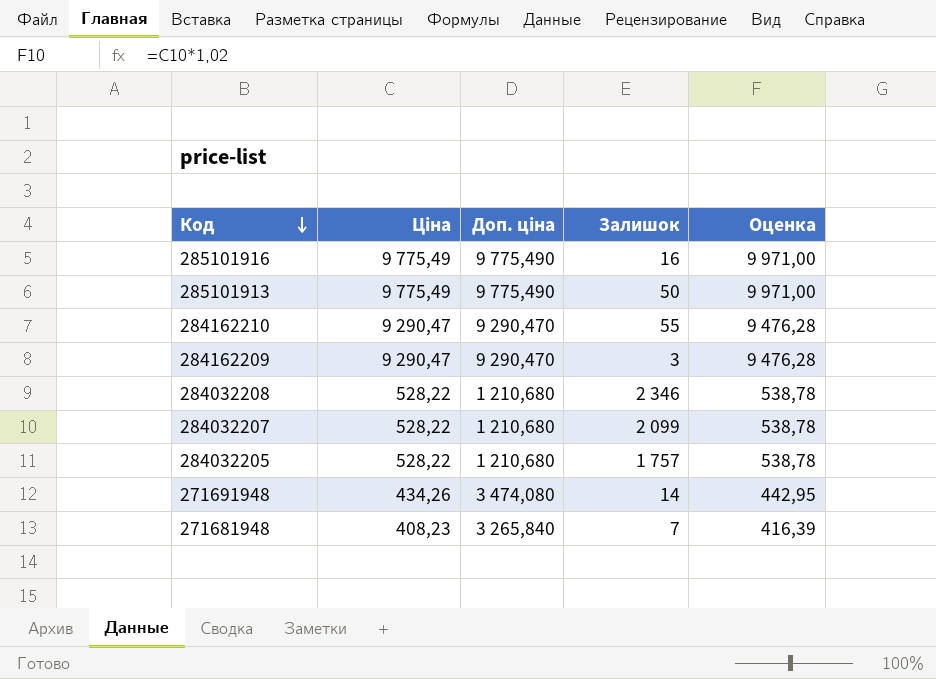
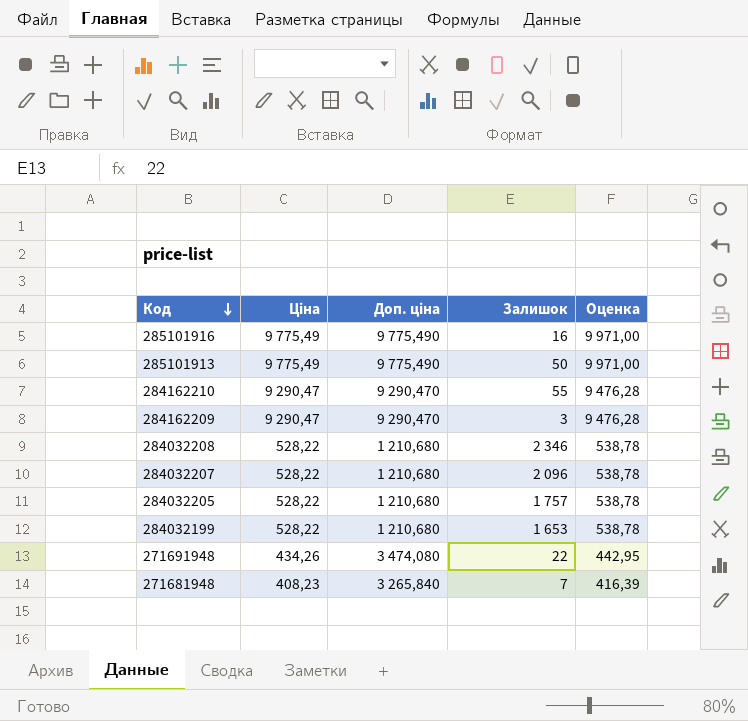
284032207 | Залишок: 2 099 -> 2 096
row 284032199: none -> 528,22 | 1 210,680 | 1 653 | 538,78
271691948 | Залишок: 14 -> 22

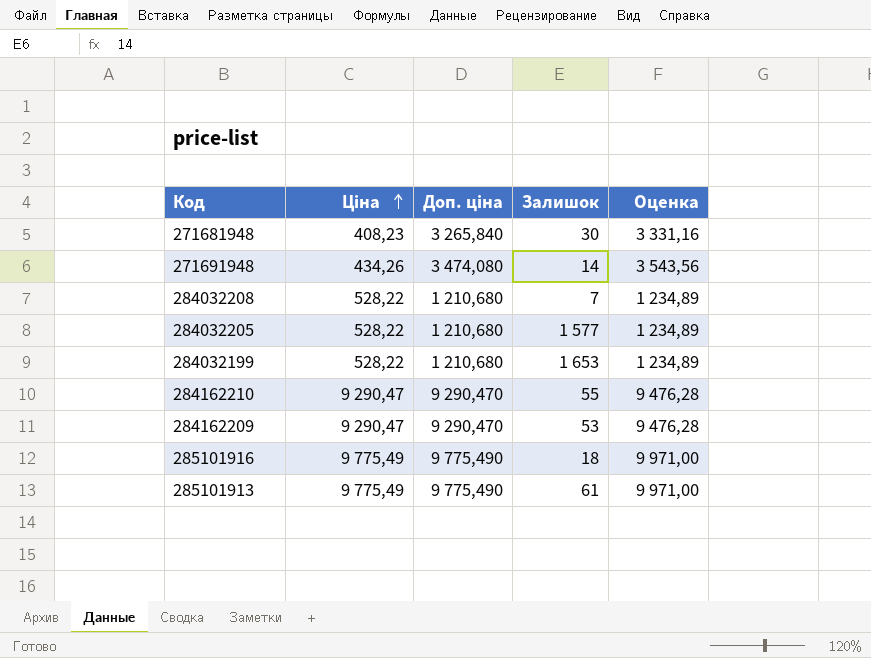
row order: Код descending -> Ціна ascending
column Оценка | formula: [Ціна] * 1,02 -> [Доп. ціна] * 1,02
row 284032207: 528,22 | 1 210,680 | 2 096 | 538,78 -> none
271681948 | Залишок: 7 -> 30
271691948 | Залишок: 22 -> 14
284032208 | Залишок: 2 346 -> 7
284032205 | Залишок: 1 757 -> 1 577
284162209 | Залишок: 3 -> 53
285101916 | Залишок: 16 -> 18
285101913 | Залишок: 50 -> 61

